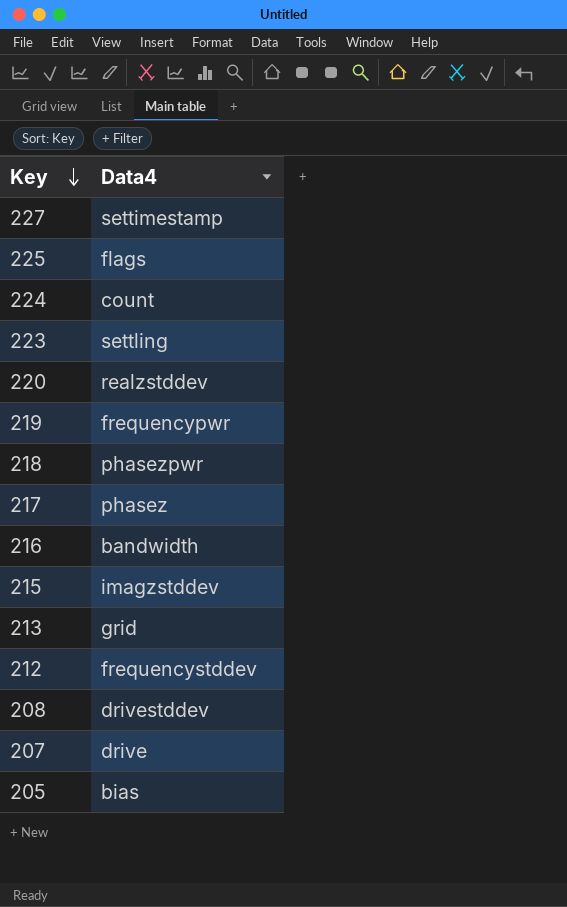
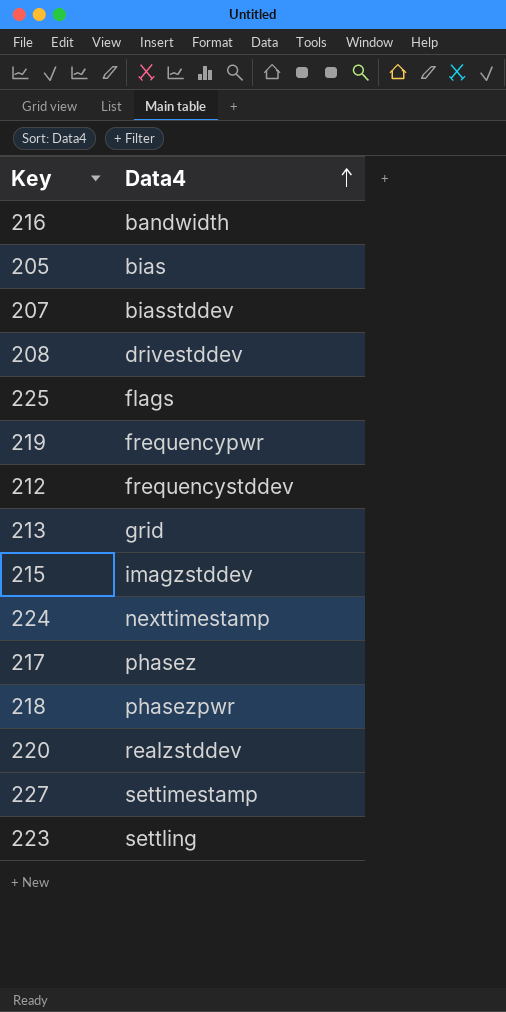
row order: Key descending -> Data4 ascending
207 | Data4: drive -> biasstddev
224 | Data4: count -> nexttimestamp

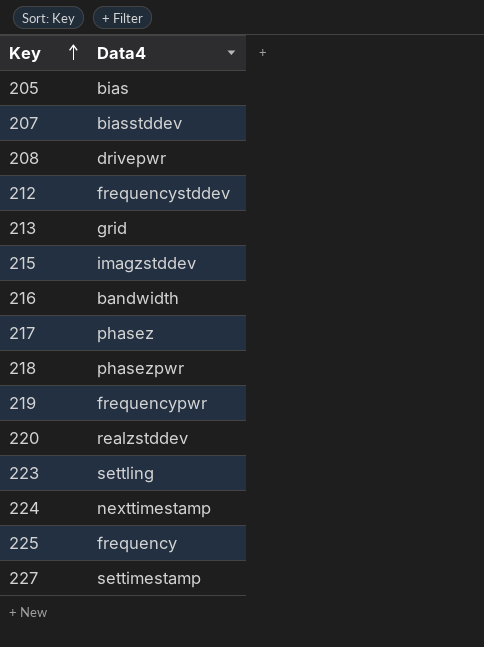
row order: Data4 ascending -> Key ascending
208 | Data4: drivestddev -> drivepwr
225 | Data4: flags -> frequency

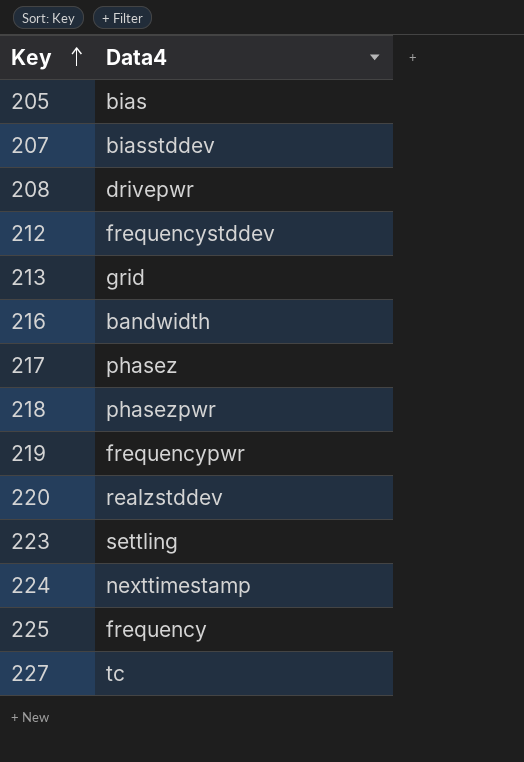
row 215: imagzstddev -> none
227 | Data4: settimestamp -> tc

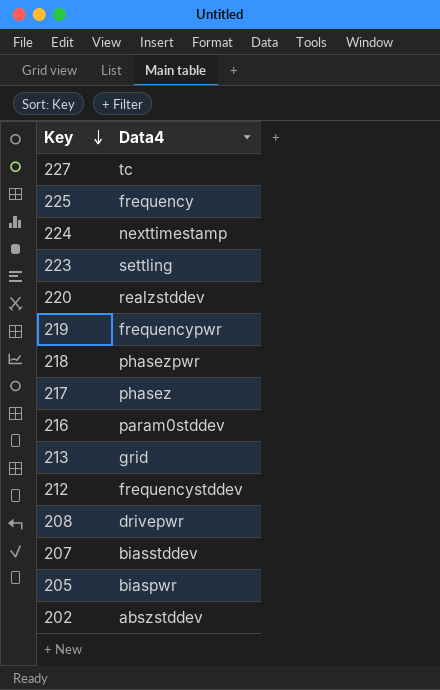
row order: Key ascending -> Key descending
216 | Data4: bandwidth -> param0stddev
205 | Data4: bias -> biaspwr
row 202: none -> abszstddev

